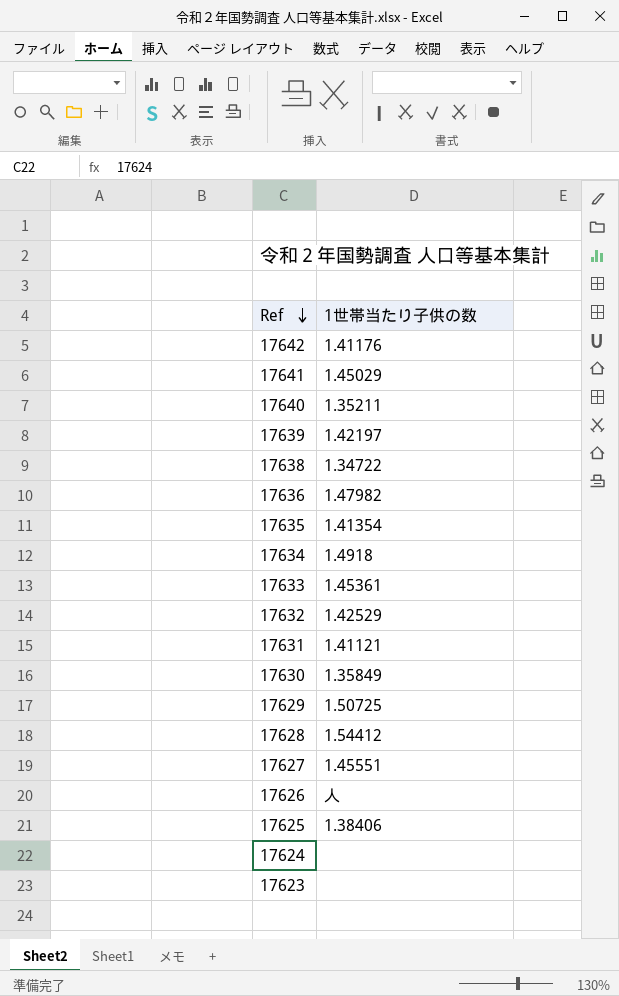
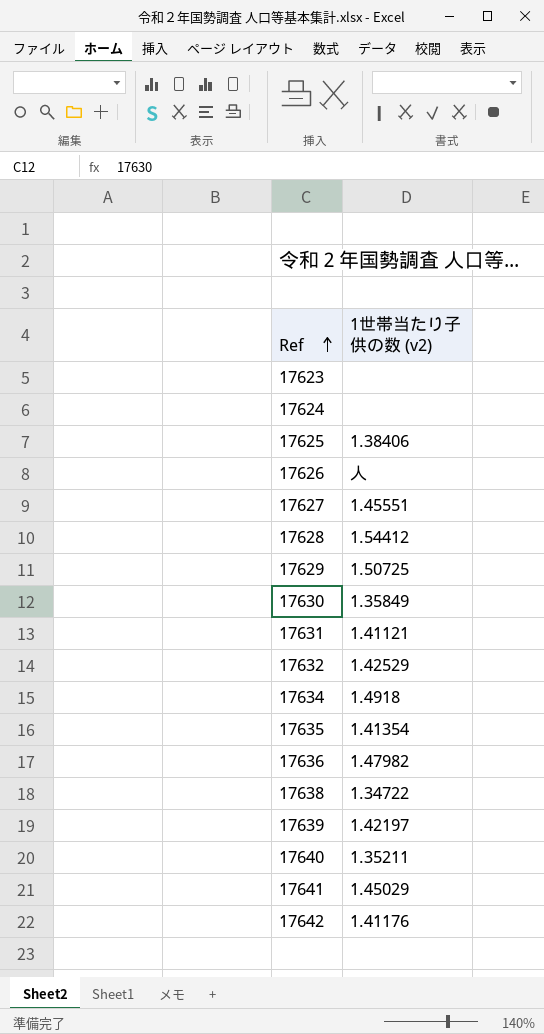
row order: Ref descending -> Ref ascending
column name: 1世帯当たり子供の数 -> 1世帯当たり子供の数 (v2)
row 17633: 1.45361 -> none

